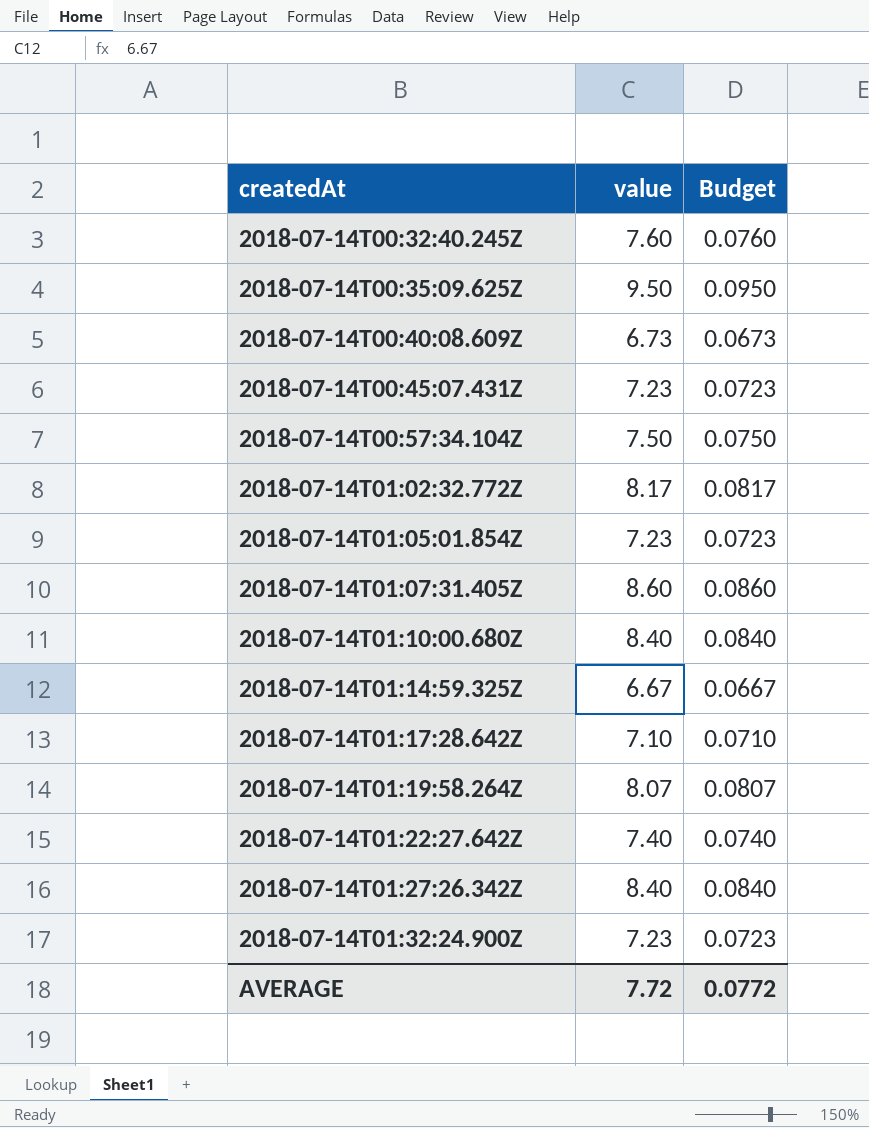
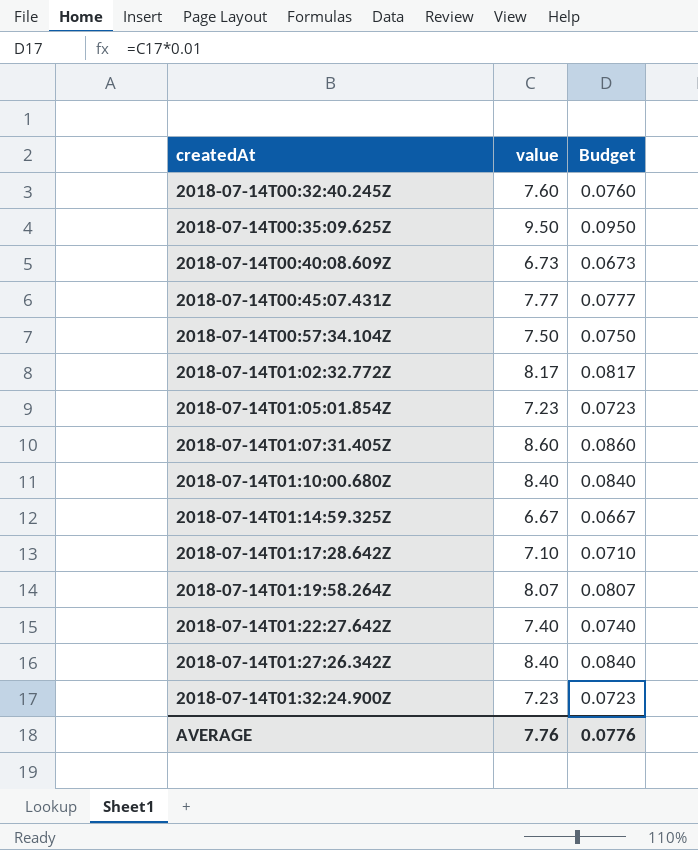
2018-07-14T00:45:07.431Z | value: 7.23 -> 7.77
2018-07-14T00:45:07.431Z | Budget: 0.0723 -> 0.0777
AVERAGE | value: 7.72 -> 7.76
AVERAGE | Budget: 0.0772 -> 0.0776

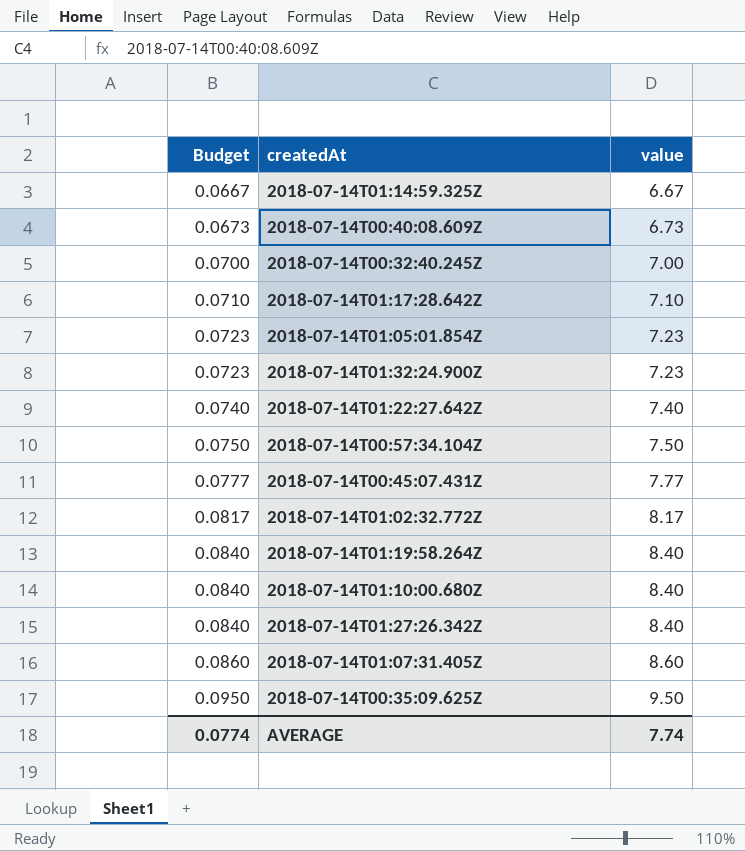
row order: createdAt ascending -> Budget ascending
column Budget | position: 3 -> 1
2018-07-14T00:32:40.245Z | Budget: 0.0760 -> 0.0700
2018-07-14T00:32:40.245Z | value: 7.60 -> 7.00
2018-07-14T01:19:58.264Z | Budget: 0.0807 -> 0.0840
2018-07-14T01:19:58.264Z | value: 8.07 -> 8.40
AVERAGE | Budget: 0.0776 -> 0.0774
AVERAGE | value: 7.76 -> 7.74

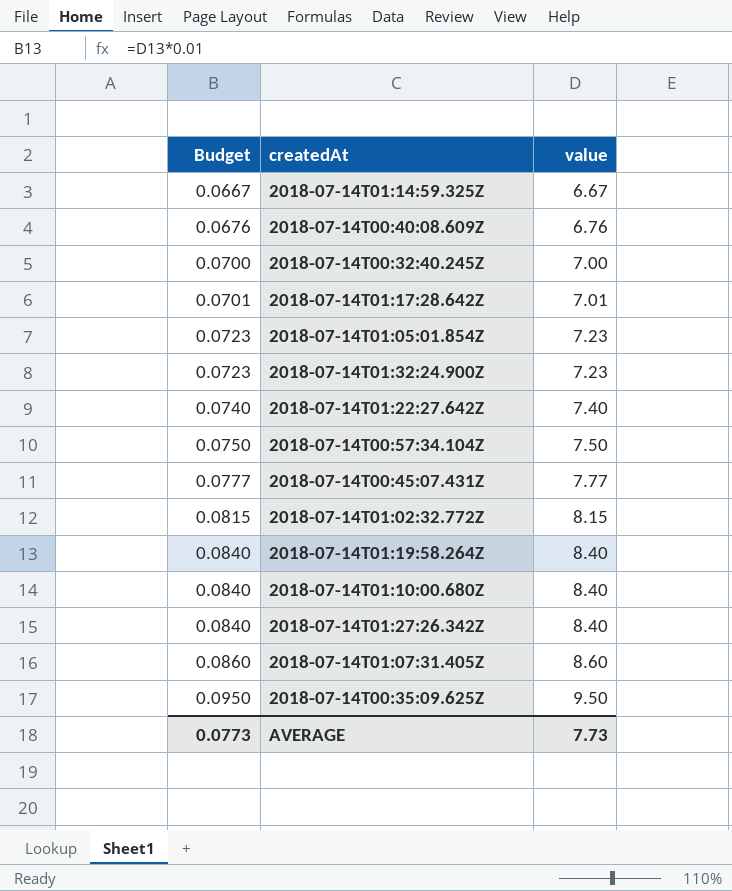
2018-07-14T00:40:08.609Z | Budget: 0.0673 -> 0.0676
2018-07-14T00:40:08.609Z | value: 6.73 -> 6.76
2018-07-14T01:17:28.642Z | Budget: 0.0710 -> 0.0701
2018-07-14T01:17:28.642Z | value: 7.10 -> 7.01
2018-07-14T01:02:32.772Z | Budget: 0.0817 -> 0.0815
2018-07-14T01:02:32.772Z | value: 8.17 -> 8.15
AVERAGE | Budget: 0.0774 -> 0.0773
AVERAGE | value: 7.74 -> 7.73

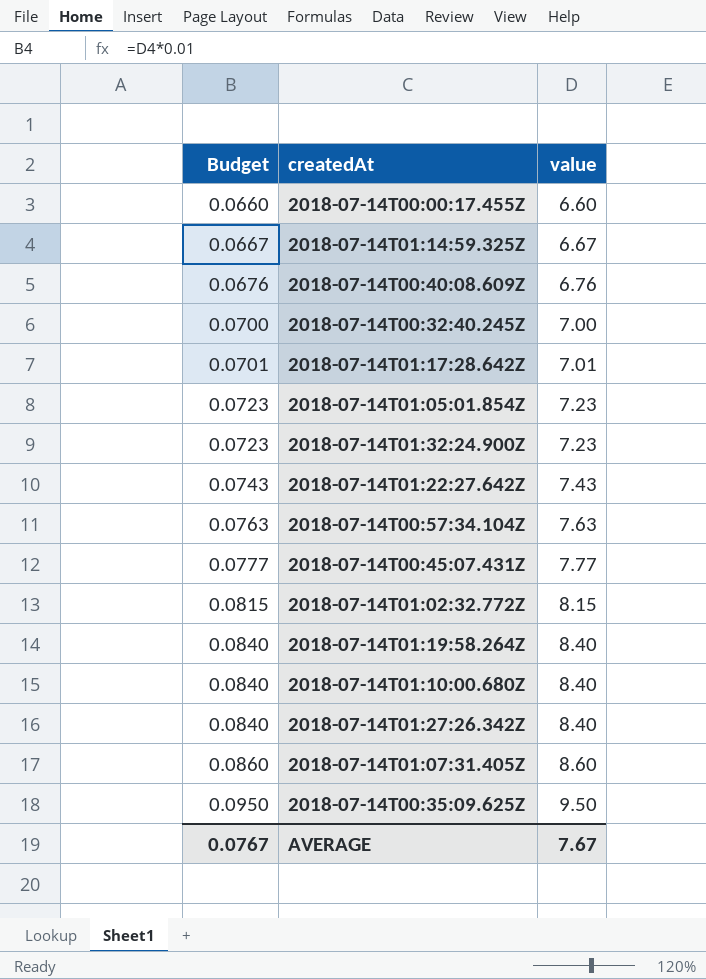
row 2018-07-14T00:00:17.455Z: none -> 0.0660 | 6.60
2018-07-14T01:22:27.642Z | Budget: 0.0740 -> 0.0743
2018-07-14T01:22:27.642Z | value: 7.40 -> 7.43
2018-07-14T00:57:34.104Z | Budget: 0.0750 -> 0.0763
2018-07-14T00:57:34.104Z | value: 7.50 -> 7.63
AVERAGE | Budget: 0.0773 -> 0.0767
AVERAGE | value: 7.73 -> 7.67

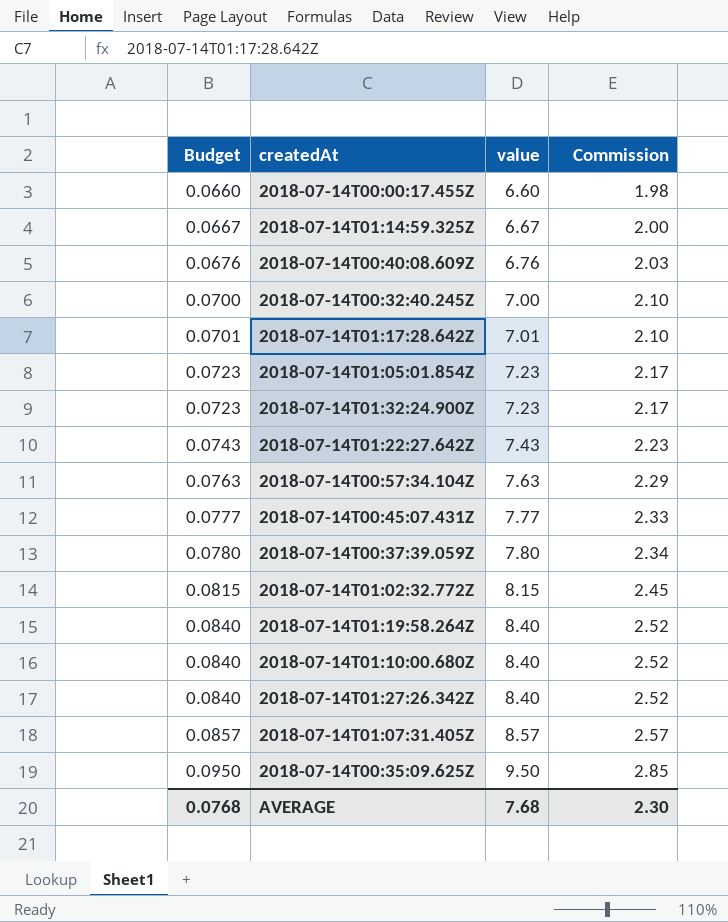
column Commission | formula: none -> [value] * 0.3
row 2018-07-14T00:37:39.059Z: none -> 0.0780 | 7.80 | 2.34
2018-07-14T01:07:31.405Z | Budget: 0.0860 -> 0.0857
2018-07-14T01:07:31.405Z | value: 8.60 -> 8.57
AVERAGE | Budget: 0.0767 -> 0.0768
AVERAGE | value: 7.67 -> 7.68

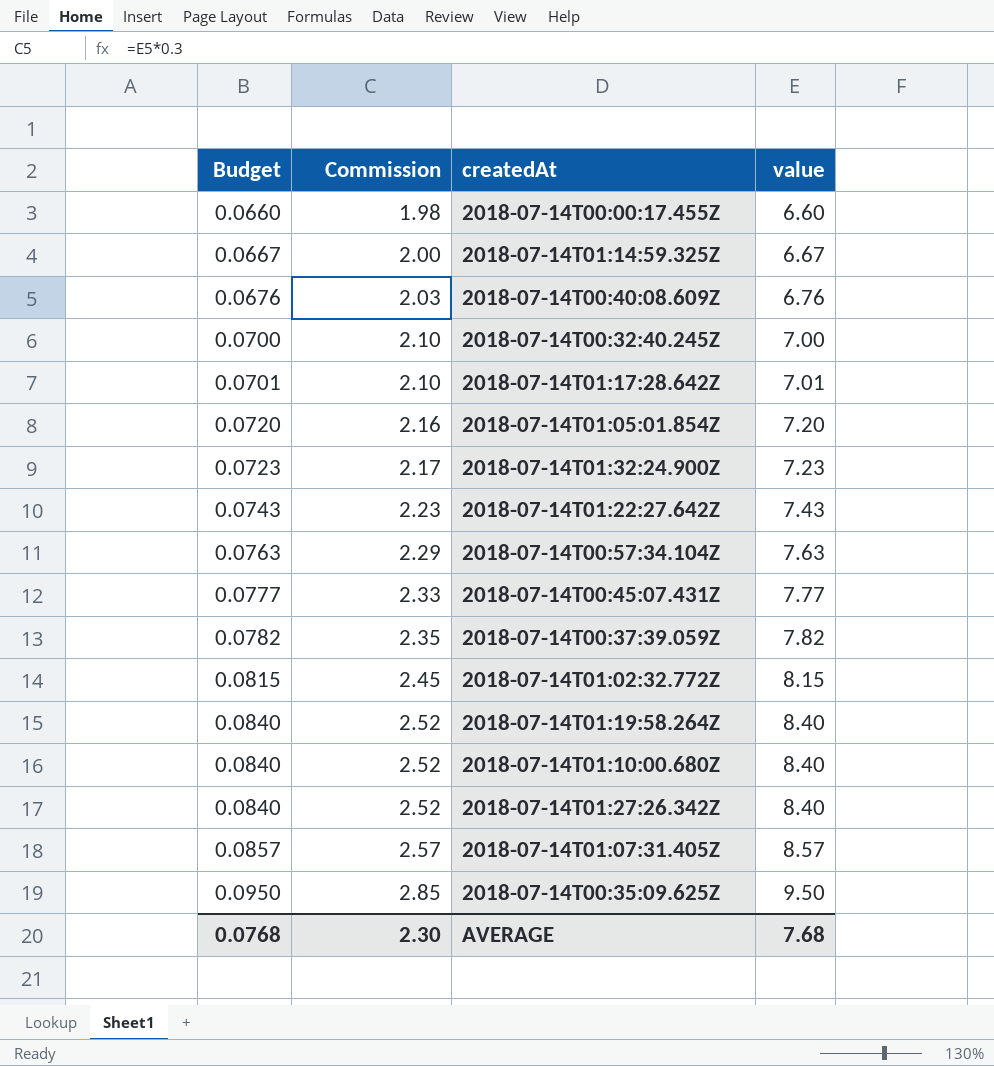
column Commission | position: 4 -> 2
2018-07-14T01:05:01.854Z | Budget: 0.0723 -> 0.0720
2018-07-14T01:05:01.854Z | Commission: 2.17 -> 2.16
2018-07-14T01:05:01.854Z | value: 7.23 -> 7.20
2018-07-14T00:37:39.059Z | Budget: 0.0780 -> 0.0782
2018-07-14T00:37:39.059Z | Commission: 2.34 -> 2.35
2018-07-14T00:37:39.059Z | value: 7.80 -> 7.82

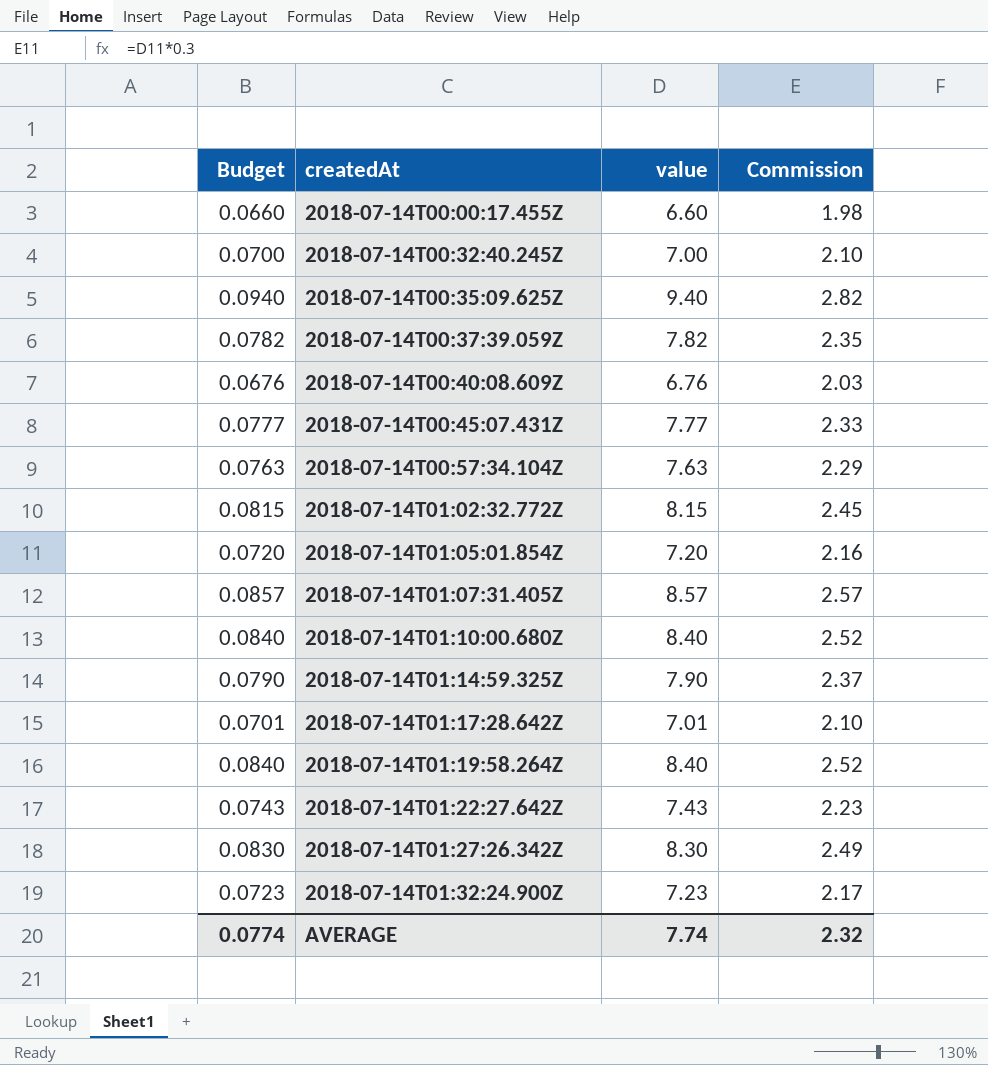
row order: Budget ascending -> createdAt ascending
column Commission | position: 2 -> 4
2018-07-14T00:35:09.625Z | Budget: 0.0950 -> 0.0940
2018-07-14T00:35:09.625Z | value: 9.50 -> 9.40
2018-07-14T00:35:09.625Z | Commission: 2.85 -> 2.82
2018-07-14T01:14:59.325Z | Budget: 0.0667 -> 0.0790
2018-07-14T01:14:59.325Z | value: 6.67 -> 7.90
2018-07-14T01:14:59.325Z | Commission: 2.00 -> 2.37
2018-07-14T01:27:26.342Z | Budget: 0.0840 -> 0.0830
2018-07-14T01:27:26.342Z | value: 8.40 -> 8.30
2018-07-14T01:27:26.342Z | Commission: 2.52 -> 2.49
AVERAGE | Budget: 0.0768 -> 0.0774
AVERAGE | value: 7.68 -> 7.74
AVERAGE | Commission: 2.30 -> 2.32

